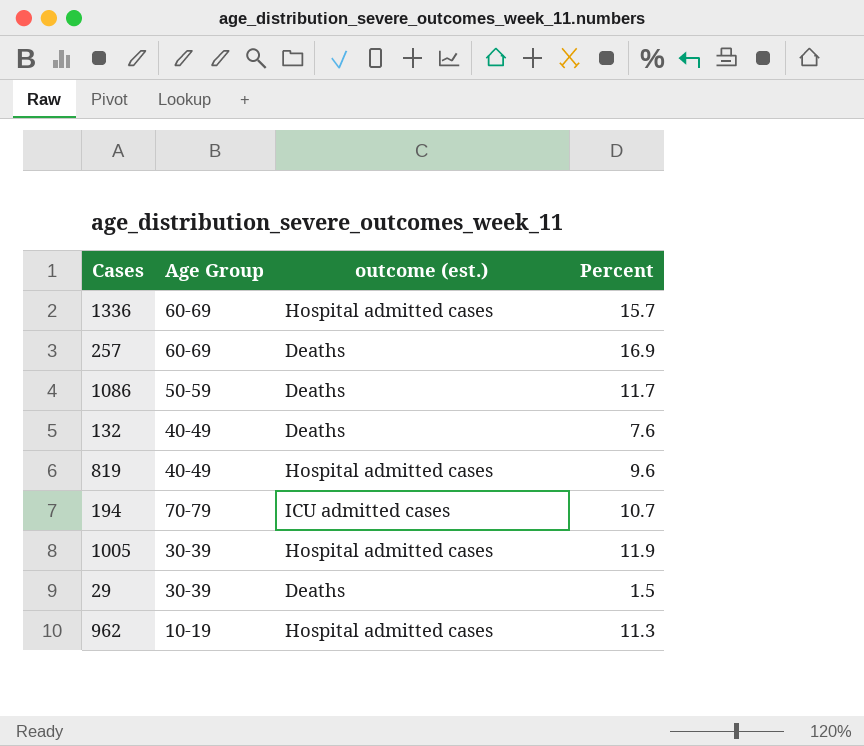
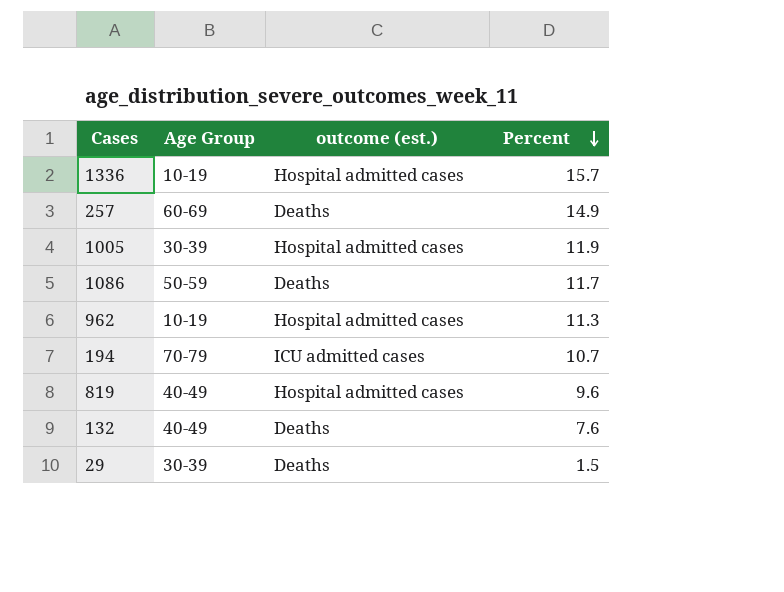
row order: none -> Percent descending
1336 | Age Group: 60-69 -> 10-19
257 | Percent: 16.9 -> 14.9

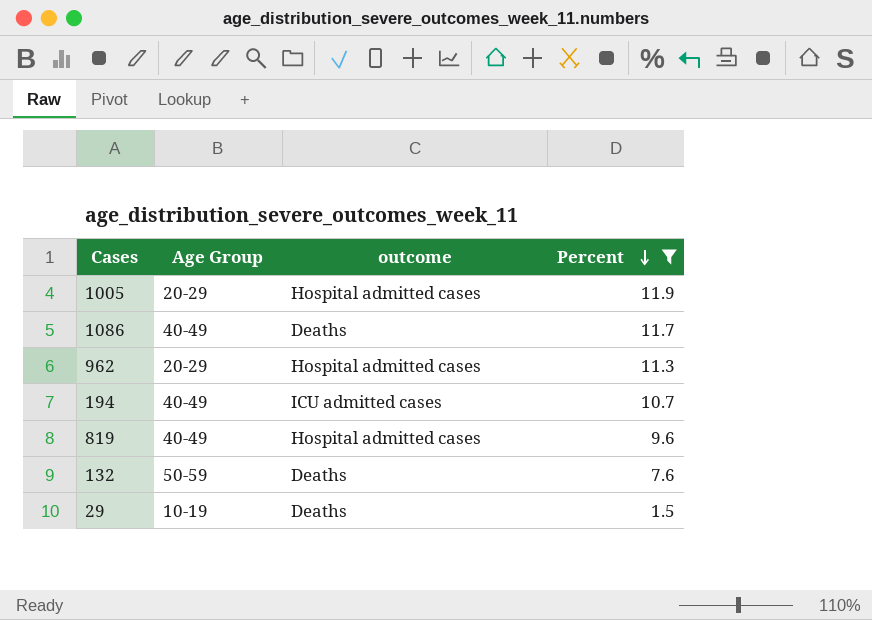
filter: none -> Percent <= 11.9
column name: outcome (est.) -> outcome
1005 | Age Group: 30-39 -> 20-29
1086 | Age Group: 50-59 -> 40-49
962 | Age Group: 10-19 -> 20-29
194 | Age Group: 70-79 -> 40-49
132 | Age Group: 40-49 -> 50-59
29 | Age Group: 30-39 -> 10-19

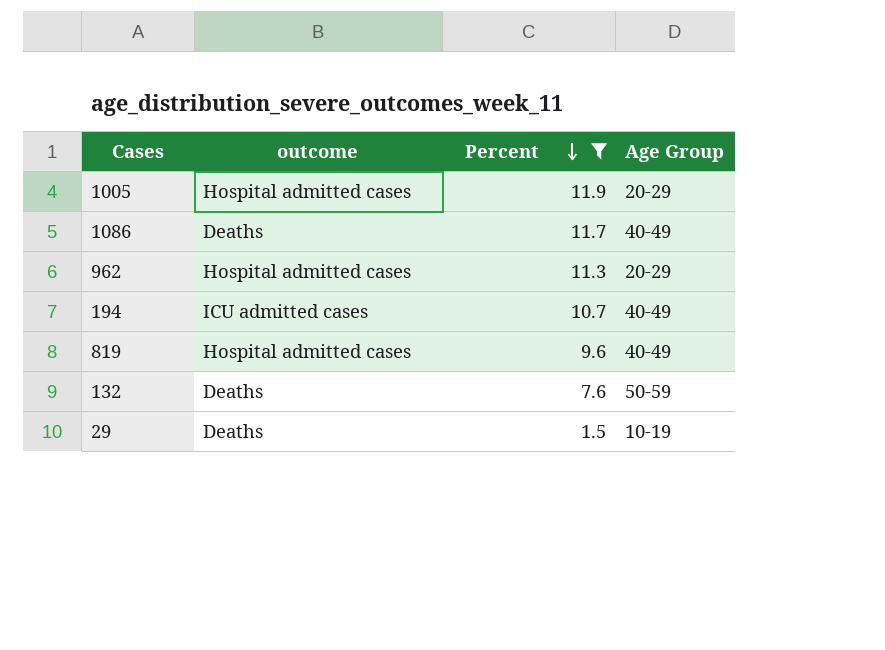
column Age Group | position: 2 -> 4

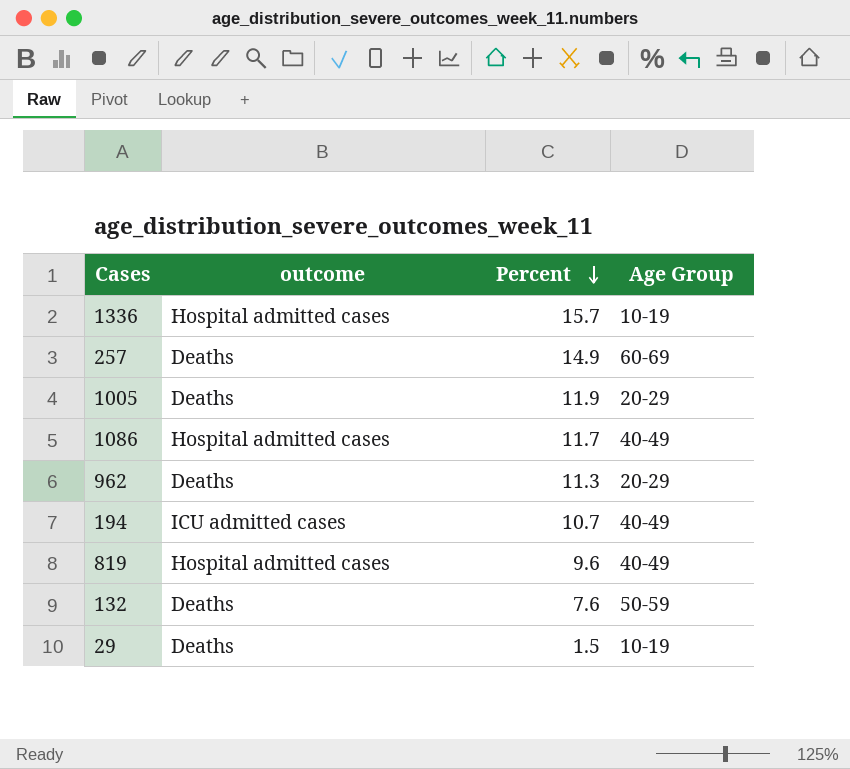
filter: Percent <= 11.9 -> none
1005 | outcome: Hospital admitted cases -> Deaths
1086 | outcome: Deaths -> Hospital admitted cases
962 | outcome: Hospital admitted cases -> Deaths

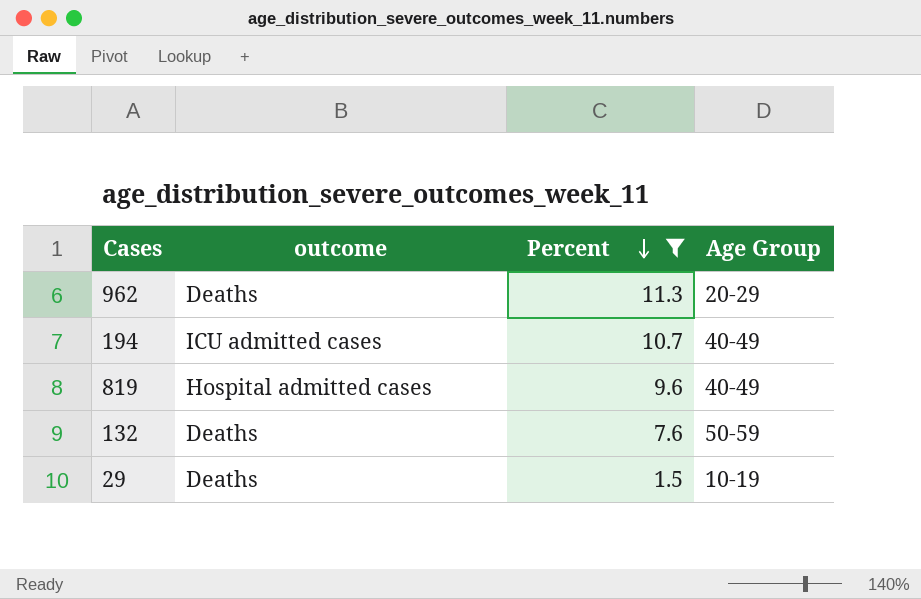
filter: none -> Percent <= 11.3

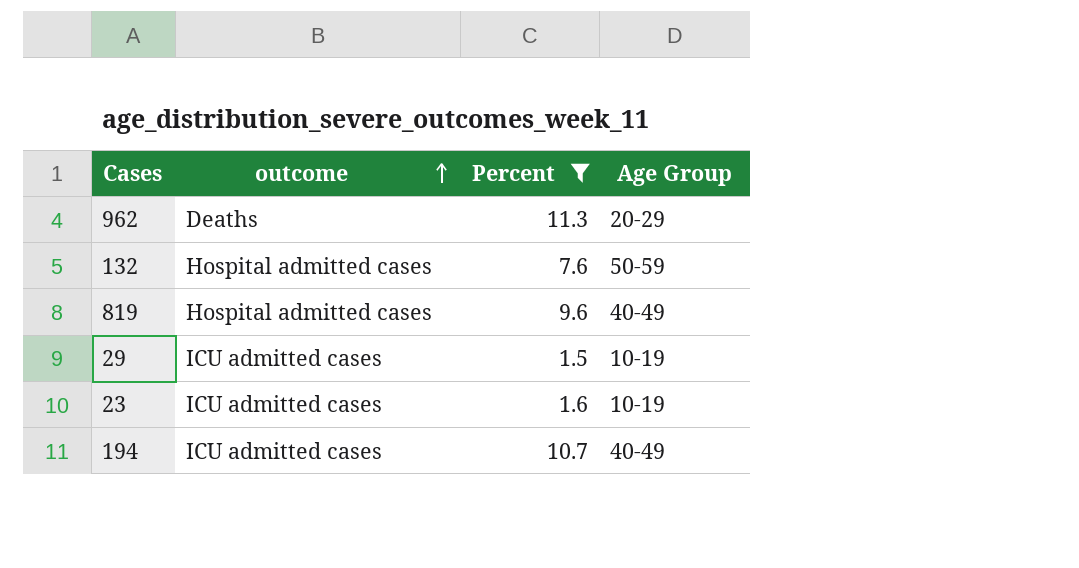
row order: Percent descending -> outcome ascending
132 | outcome: Deaths -> Hospital admitted cases
29 | outcome: Deaths -> ICU admitted cases
row 23: none -> ICU admitted cases | 1.6 | 10-19

